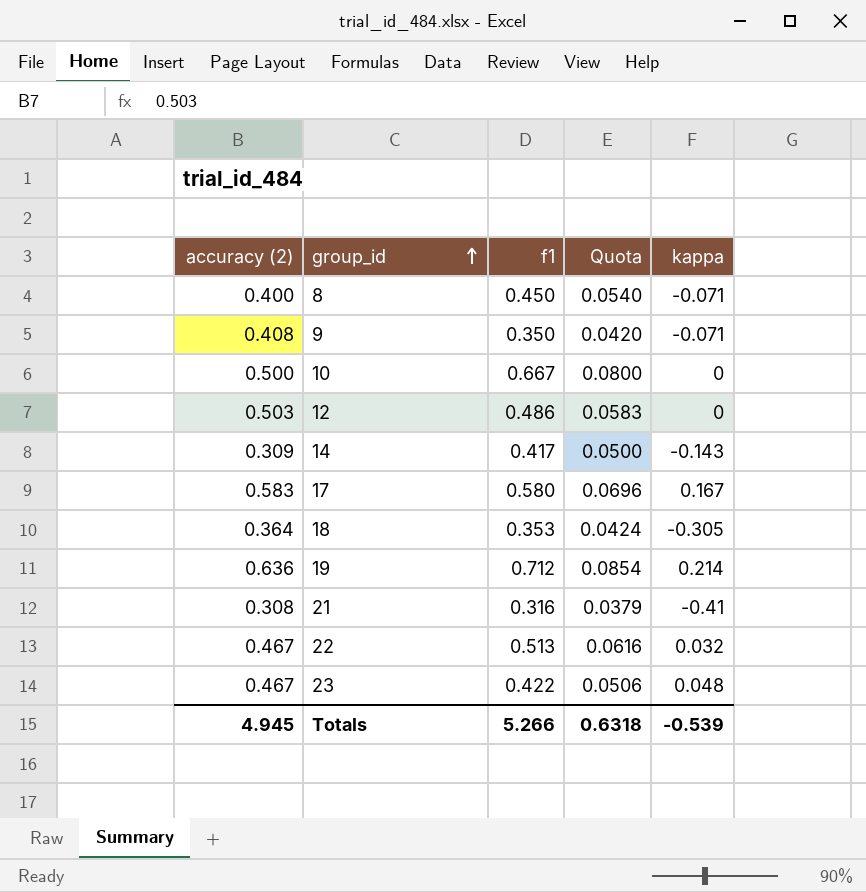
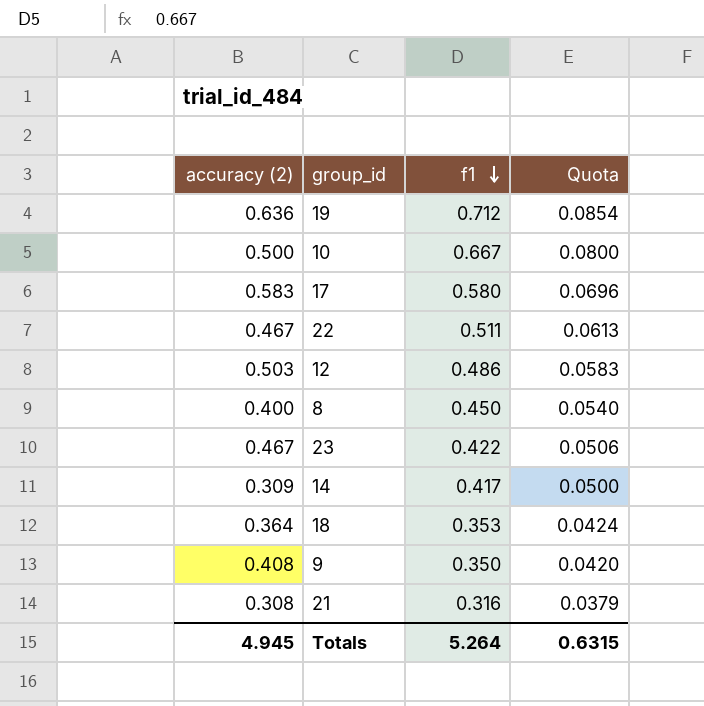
row order: group_id ascending -> f1 descending
column kappa | position: 5 -> none
22 | f1: 0.513 -> 0.511
22 | Quota: 0.0616 -> 0.0613
Totals | f1: 5.266 -> 5.264
Totals | Quota: 0.6318 -> 0.6315

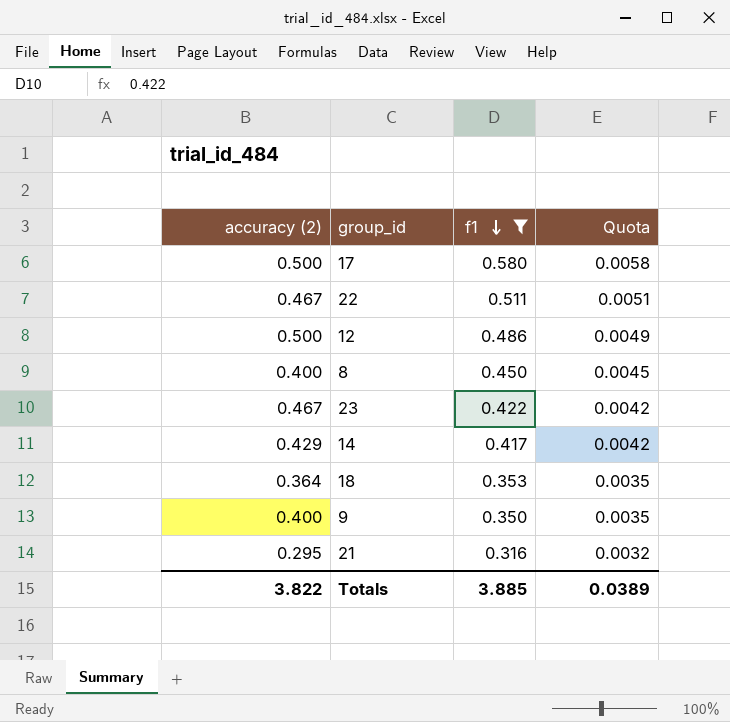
filter: none -> f1 <= 0.580
column Quota | formula: [f1] * 0.12 -> [f1] * 0.01
17 | accuracy (2): 0.583 -> 0.500
12 | accuracy (2): 0.503 -> 0.500
14 | accuracy (2): 0.309 -> 0.429
9 | accuracy (2): 0.408 -> 0.400
21 | accuracy (2): 0.308 -> 0.295
Totals | accuracy (2): 4.945 -> 3.822
Totals | f1: 5.264 -> 3.885
Totals | Quota: 0.6315 -> 0.0389

